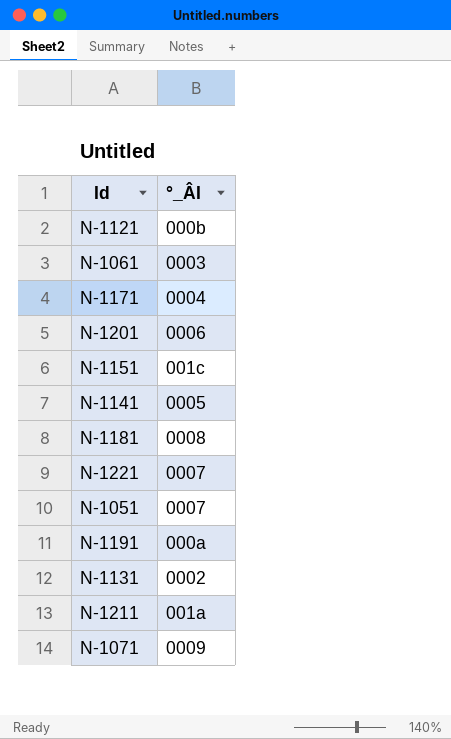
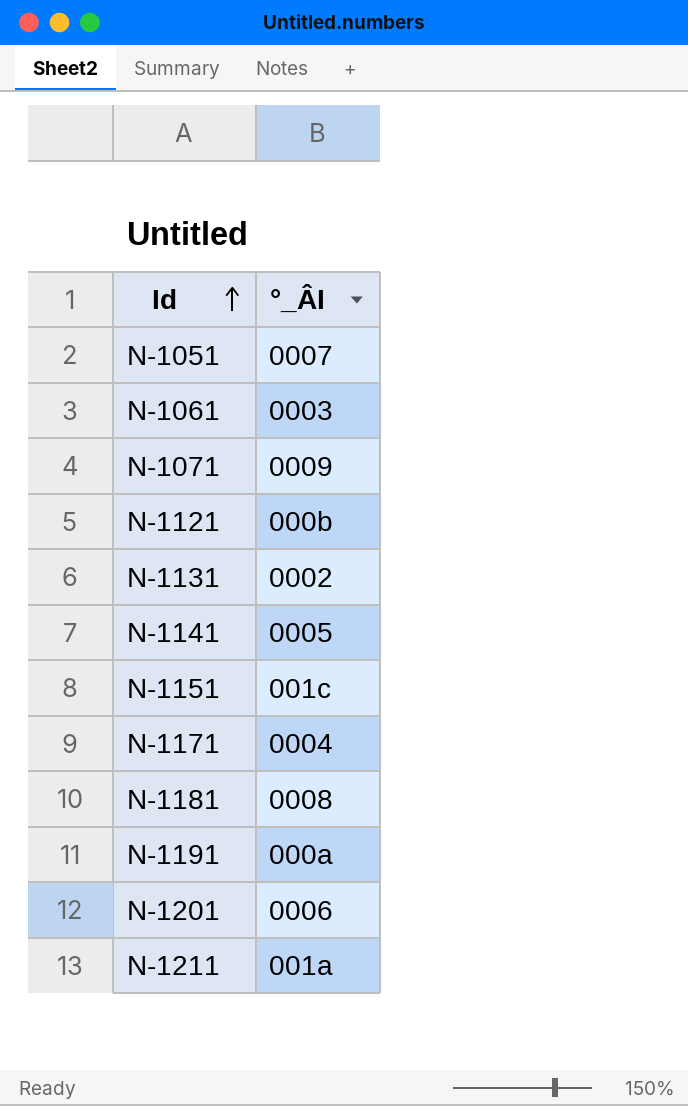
row order: none -> Id ascending
row N-1221: 0007 -> none

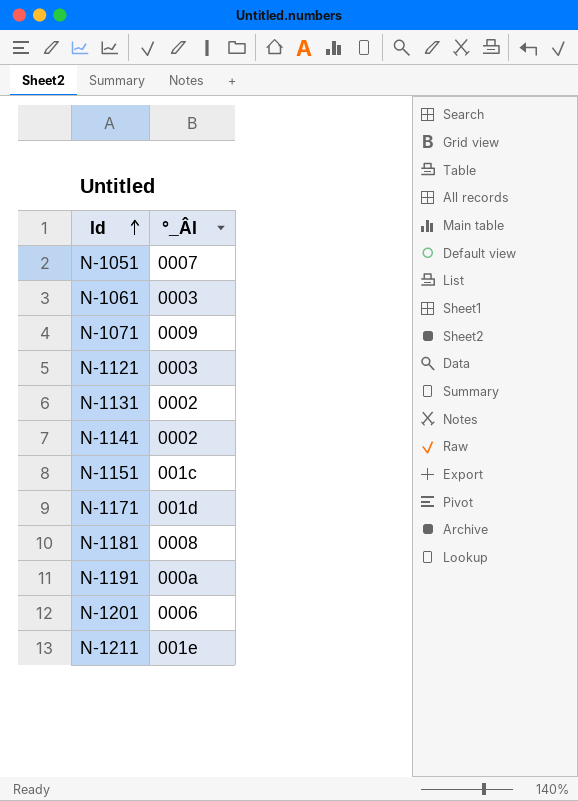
N-1121 | °_ÂI: 000b -> 0003
N-1141 | °_ÂI: 0005 -> 0002
N-1171 | °_ÂI: 0004 -> 001d
N-1211 | °_ÂI: 001a -> 001e

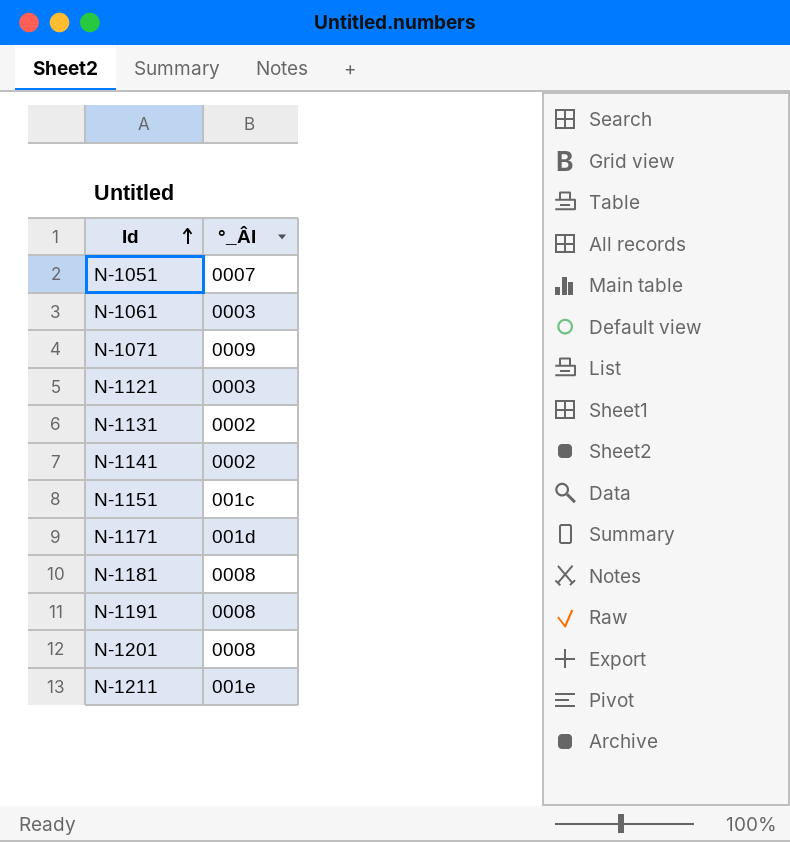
N-1191 | °_ÂI: 000a -> 0008
N-1201 | °_ÂI: 0006 -> 0008

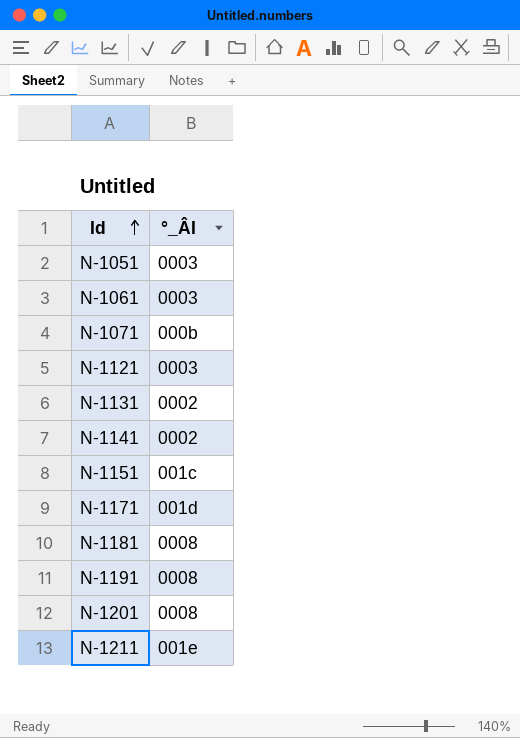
N-1051 | °_ÂI: 0007 -> 0003
N-1071 | °_ÂI: 0009 -> 000b

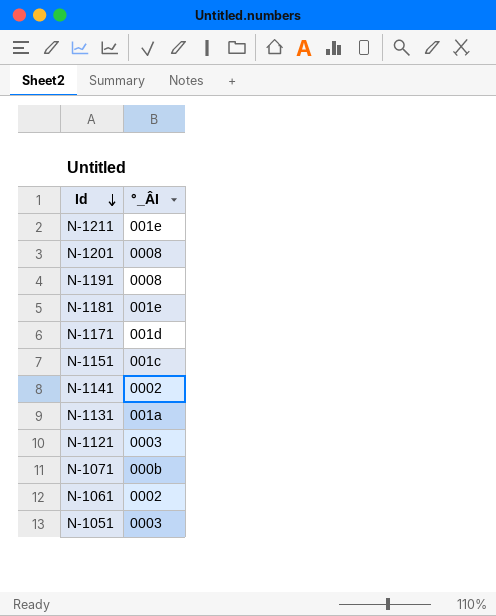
row order: Id ascending -> Id descending
N-1181 | °_ÂI: 0008 -> 001e
N-1131 | °_ÂI: 0002 -> 001a
N-1061 | °_ÂI: 0003 -> 0002

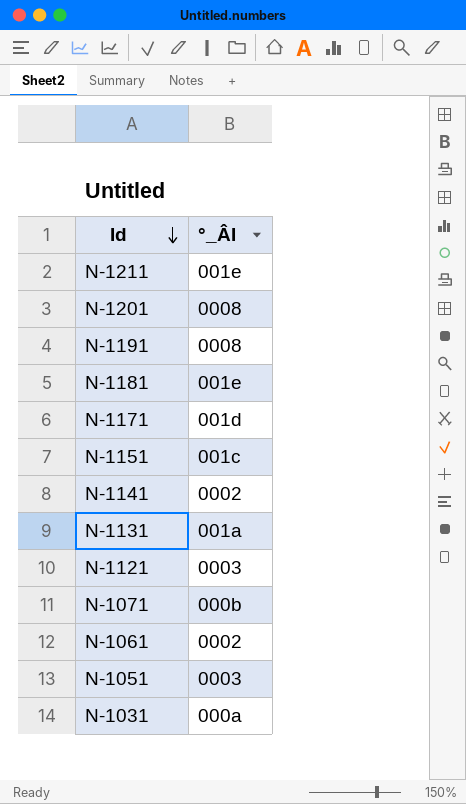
row N-1031: none -> 000a

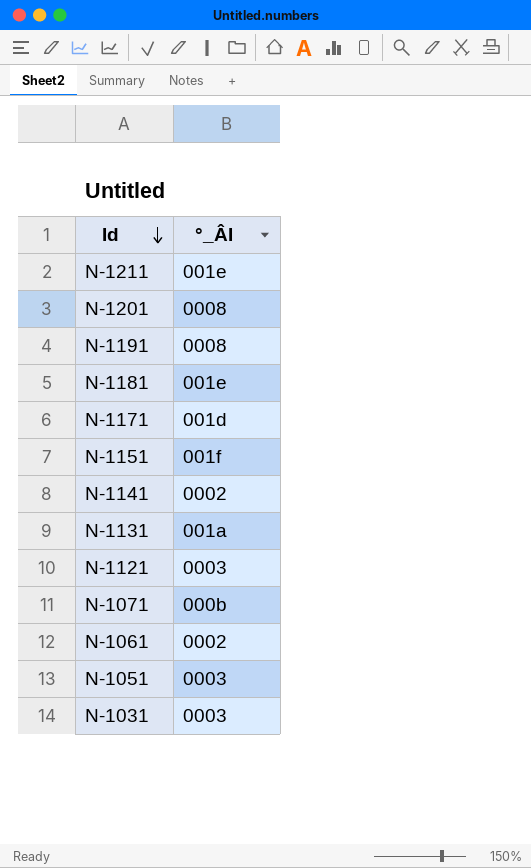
N-1151 | °_ÂI: 001c -> 001f
N-1031 | °_ÂI: 000a -> 0003

